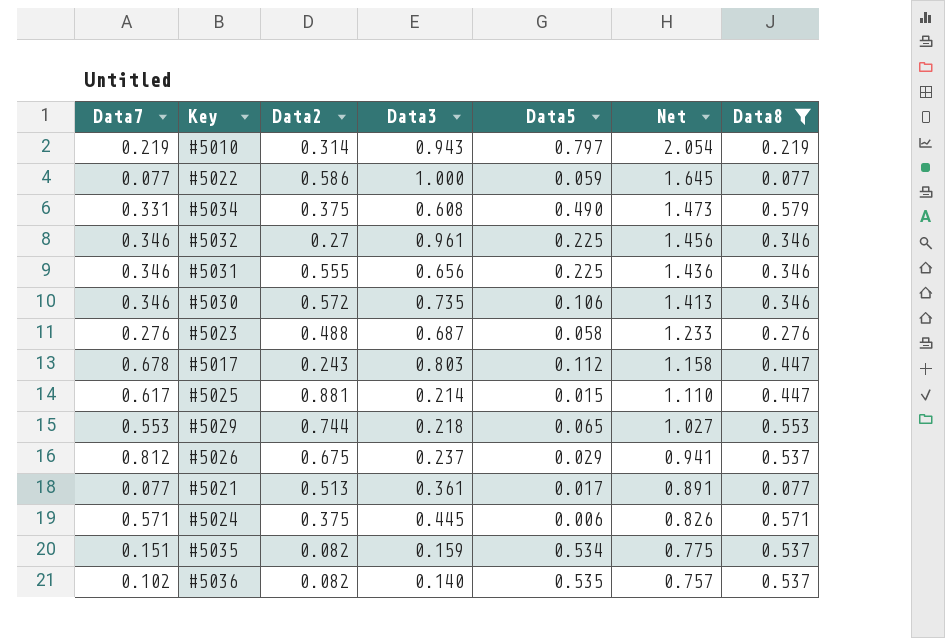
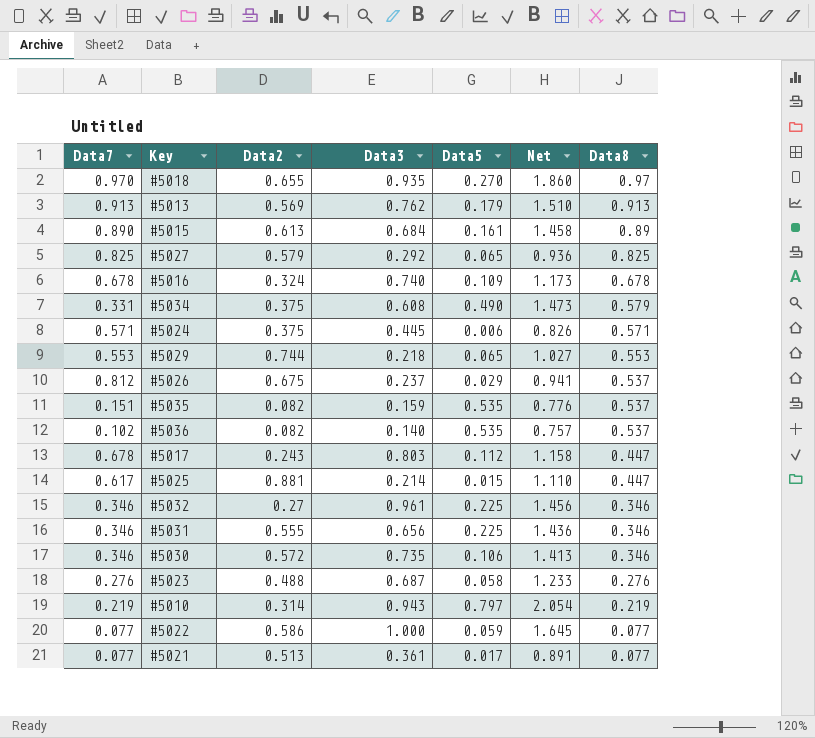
filter: Data8 <= 0.579 -> none
row order: Net descending -> Data8 descending
#5035 | Data5: 0.534 -> 0.535
#5035 | Net: 0.775 -> 0.776

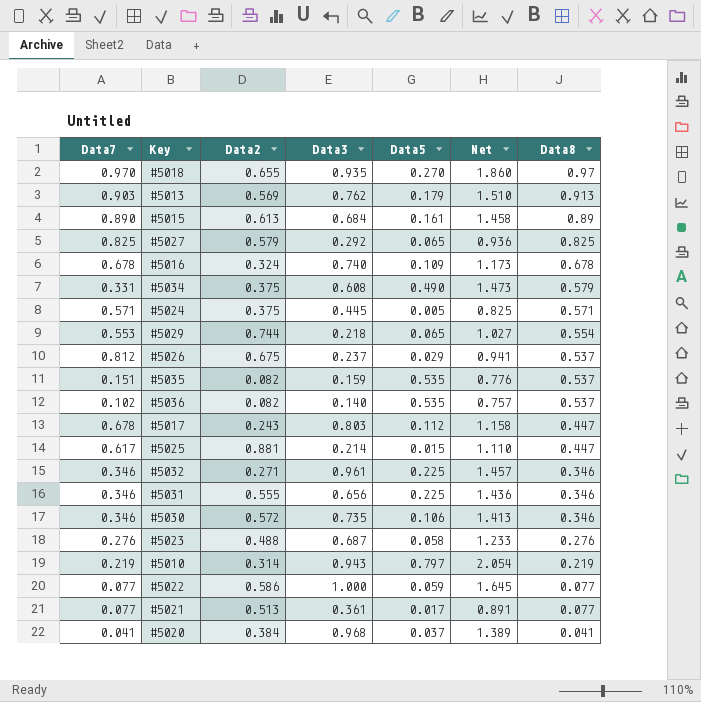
#5013 | Data7: 0.913 -> 0.903
#5024 | Data5: 0.006 -> 0.005
#5024 | Net: 0.826 -> 0.825
#5029 | Data8: 0.553 -> 0.554
#5032 | Data2: 0.27 -> 0.271
#5032 | Net: 1.456 -> 1.457
row #5020: none -> 0.041 | 0.384 | 0.968 | 0.037 | 1.389 | 0.041

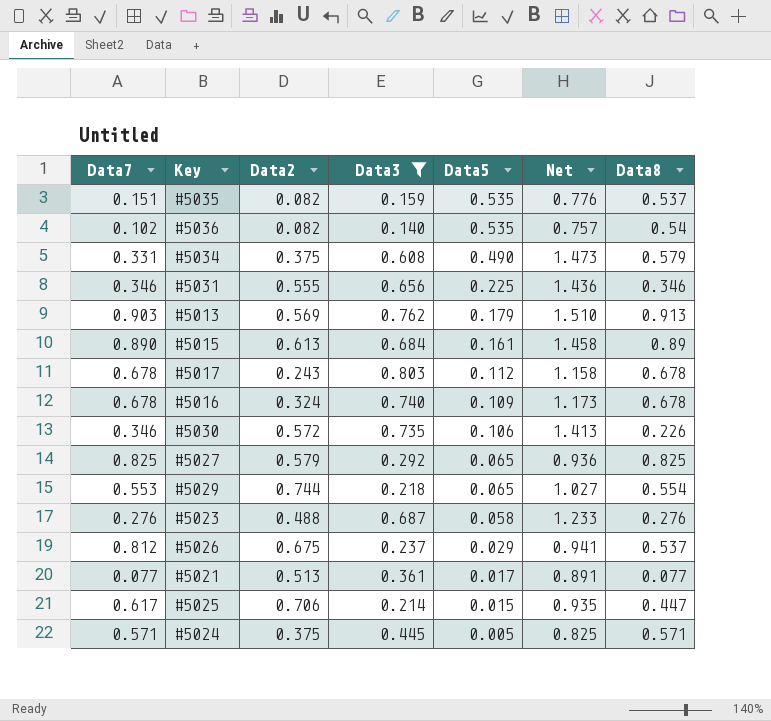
filter: none -> Data3 <= 0.803
row order: Data8 descending -> Data5 descending
#5036 | Data8: 0.537 -> 0.54
#5017 | Data8: 0.447 -> 0.678
#5030 | Data8: 0.346 -> 0.226
#5025 | Data2: 0.881 -> 0.706
#5025 | Net: 1.110 -> 0.935

